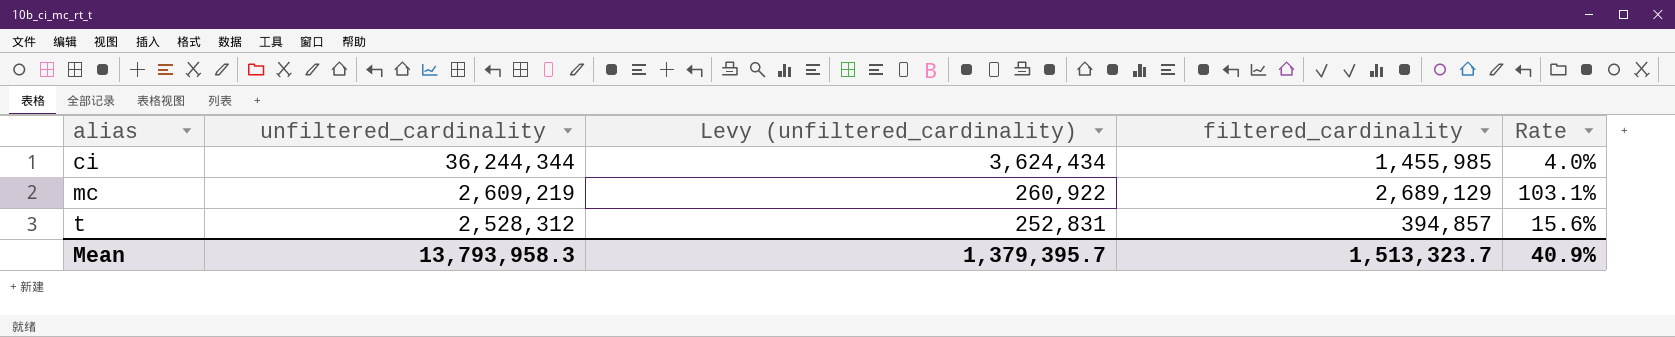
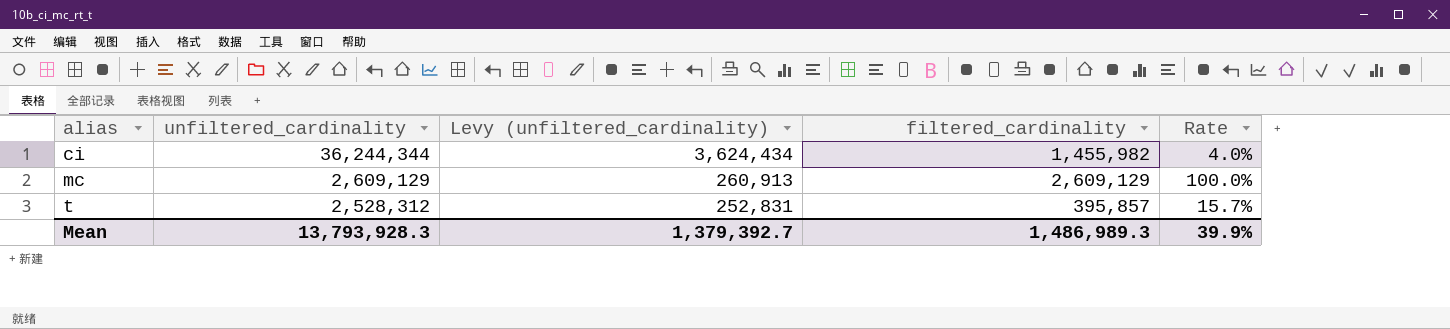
ci | filtered_cardinality: 1,455,985 -> 1,455,982
mc | unfiltered_cardinality: 2,609,219 -> 2,609,129
mc | Levy (unfiltered_cardinality): 260,922 -> 260,913
mc | filtered_cardinality: 2,689,129 -> 2,609,129
mc | Rate: 103.1% -> 100.0%
t | filtered_cardinality: 394,857 -> 395,857
t | Rate: 15.6% -> 15.7%
Mean | unfiltered_cardinality: 13,793,958.3 -> 13,793,928.3
Mean | Levy (unfiltered_cardinality): 1,379,395.7 -> 1,379,392.7
Mean | filtered_cardinality: 1,513,323.7 -> 1,486,989.3
Mean | Rate: 40.9% -> 39.9%

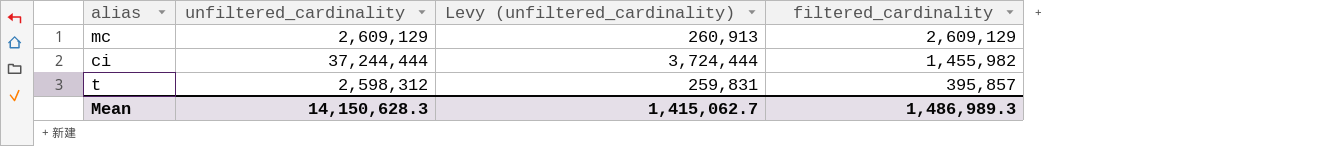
row order: alias ascending -> filtered_cardinality descending
column Rate | formula: [filtered_cardinality] / [unfiltered_cardinality] -> none
ci | unfiltered_cardinality: 36,244,344 -> 37,244,444
ci | Levy (unfiltered_cardinality): 3,624,434 -> 3,724,444
t | unfiltered_cardinality: 2,528,312 -> 2,598,312
t | Levy (unfiltered_cardinality): 252,831 -> 259,831
Mean | unfiltered_cardinality: 13,793,928.3 -> 14,150,628.3
Mean | Levy (unfiltered_cardinality): 1,379,392.7 -> 1,415,062.7

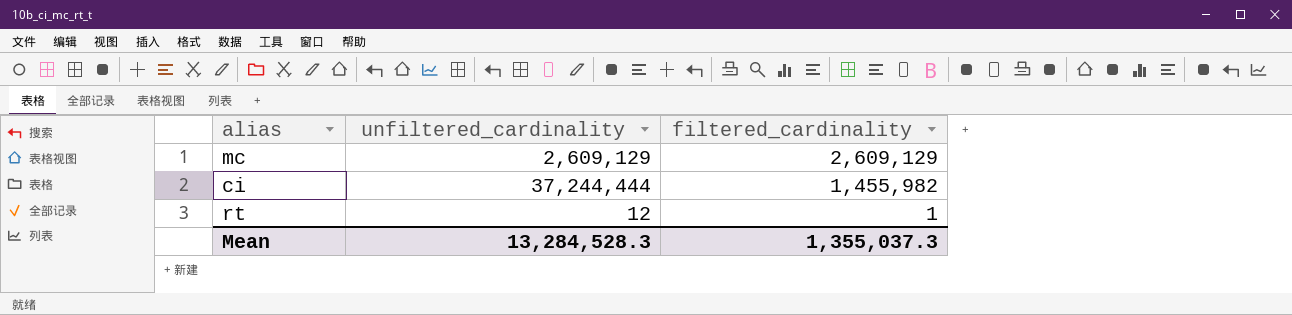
column Levy (unfiltered_cardinality) | formula: [unfiltered_cardinality] * 0.1 -> none
row t: 2,598,312 | 259,831 | 395,857 -> none
row rt: none -> 12 | 1
Mean | unfiltered_cardinality: 14,150,628.3 -> 13,284,528.3
Mean | filtered_cardinality: 1,486,989.3 -> 1,355,037.3

